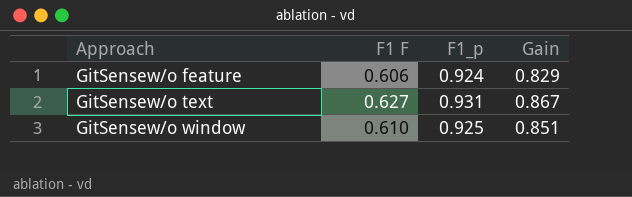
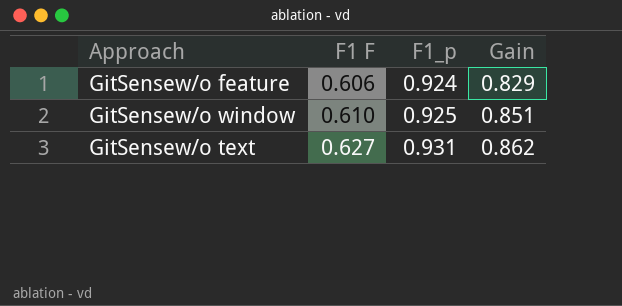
row order: Approach ascending -> F1 F ascending
GitSensew/o text | Gain: 0.867 -> 0.862

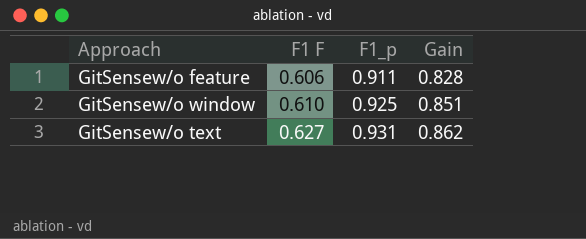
GitSensew/o feature | F1_p: 0.924 -> 0.911
GitSensew/o feature | Gain: 0.829 -> 0.828

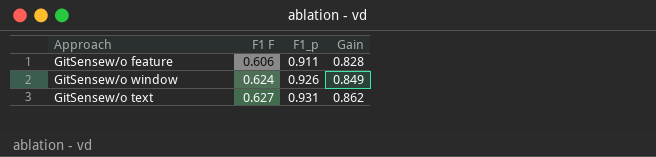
GitSensew/o window | F1 F: 0.610 -> 0.624
GitSensew/o window | F1_p: 0.925 -> 0.926
GitSensew/o window | Gain: 0.851 -> 0.849

